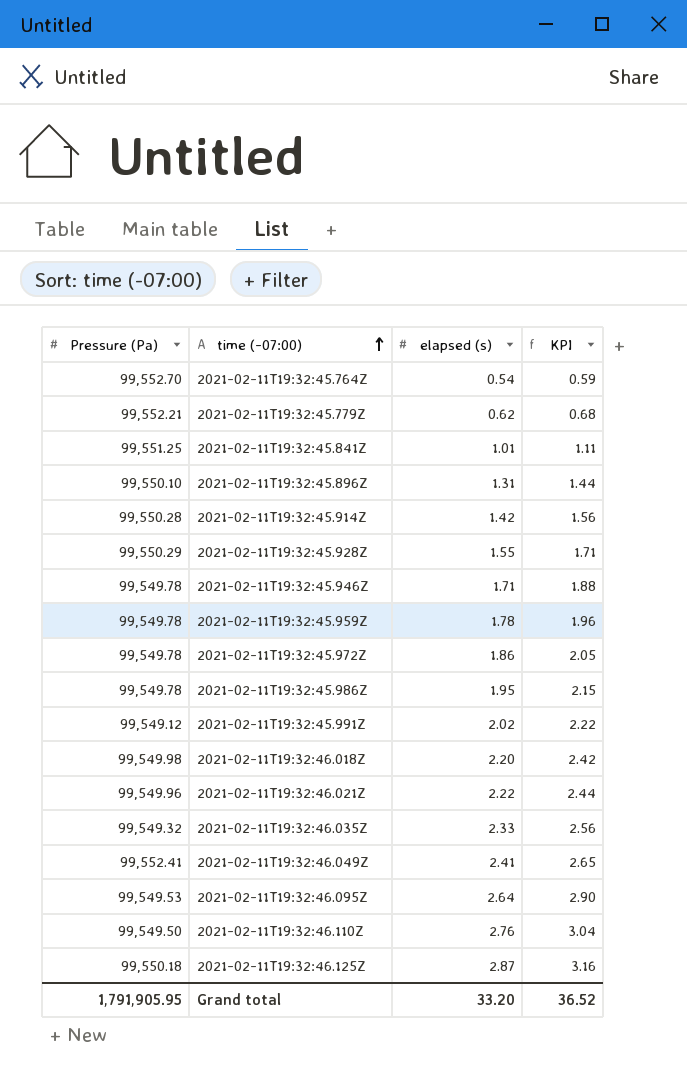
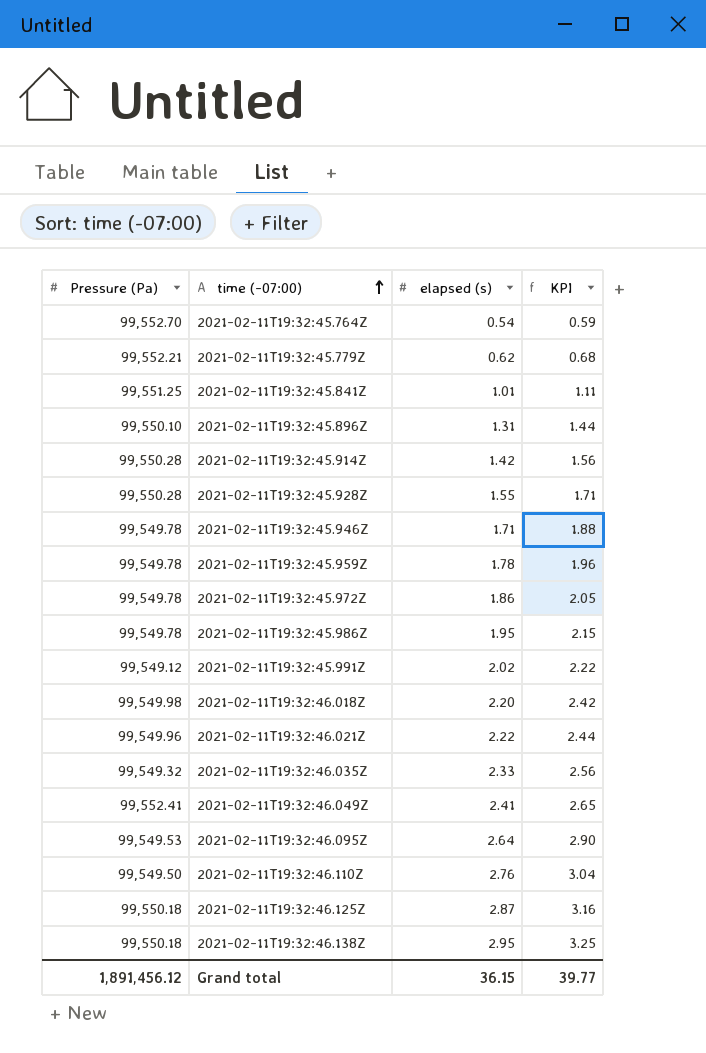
2021-02-11T19:32:45.928Z | Pressure (Pa): 99,550.29 -> 99,550.28
row 2021-02-11T19:32:46.138Z: none -> 99,550.18 | 2.95 | 3.25
Grand total | Pressure (Pa): 1,791,905.95 -> 1,891,456.12
Grand total | elapsed (s): 33.20 -> 36.15
Grand total | KPI: 36.52 -> 39.77

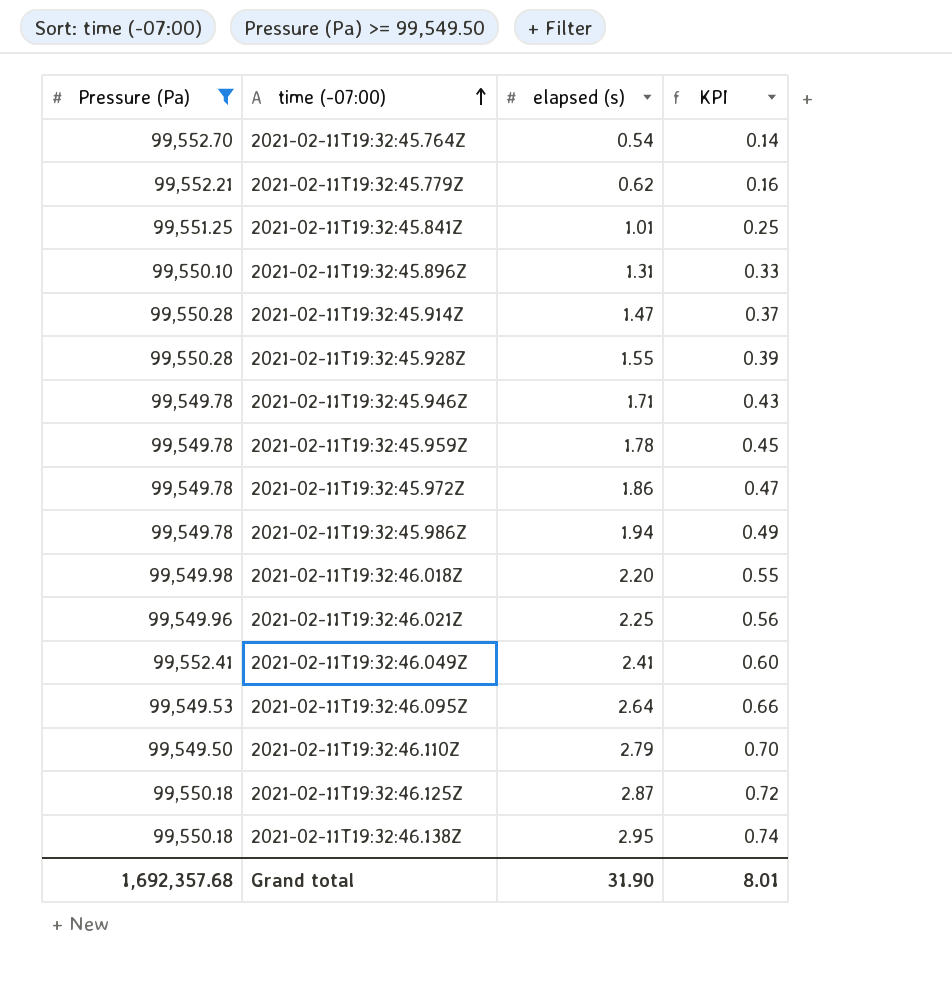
filter: none -> Pressure (Pa) >= 99,549.50
column KPI | formula: [elapsed (s)] * 1.1 -> [elapsed (s)] * 0.25
2021-02-11T19:32:45.914Z | elapsed (s): 1.42 -> 1.47
2021-02-11T19:32:45.986Z | elapsed (s): 1.95 -> 1.94
2021-02-11T19:32:46.021Z | elapsed (s): 2.22 -> 2.25
2021-02-11T19:32:46.110Z | elapsed (s): 2.76 -> 2.79
Grand total | Pressure (Pa): 1,891,456.12 -> 1,692,357.68
Grand total | elapsed (s): 36.15 -> 31.90
Grand total | KPI: 39.77 -> 8.01

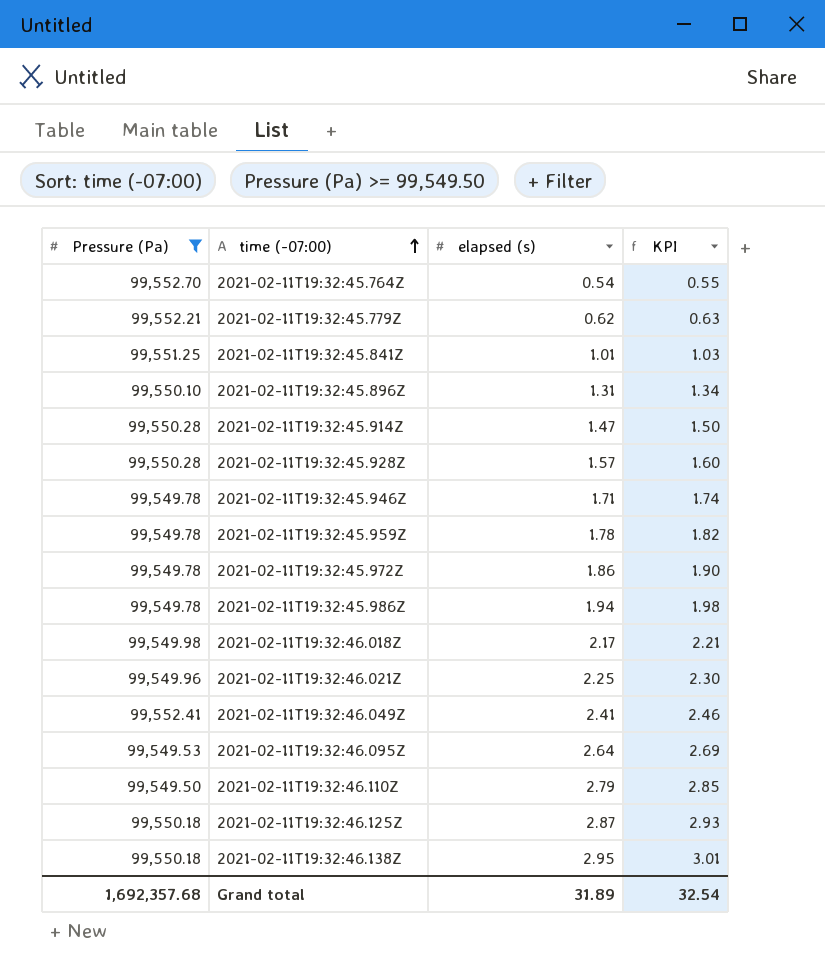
column KPI | formula: [elapsed (s)] * 0.25 -> [elapsed (s)] * 1.02
2021-02-11T19:32:45.928Z | elapsed (s): 1.55 -> 1.57
2021-02-11T19:32:46.018Z | elapsed (s): 2.20 -> 2.17
Grand total | elapsed (s): 31.90 -> 31.89
Grand total | KPI: 8.01 -> 32.54

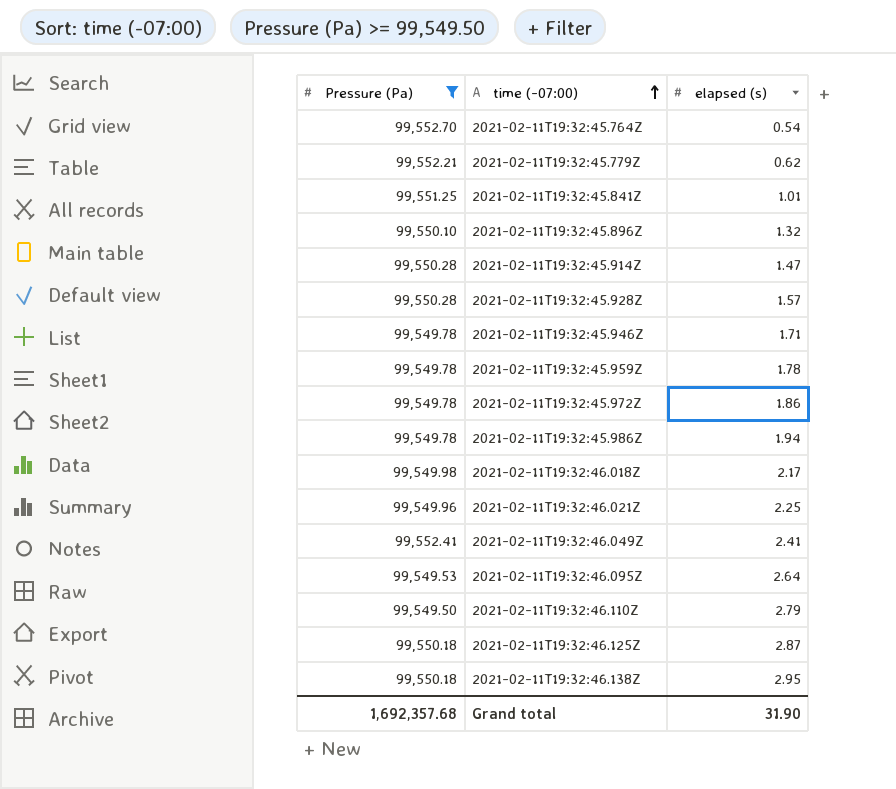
column KPI | formula: [elapsed (s)] * 1.02 -> none
2021-02-11T19:32:45.896Z | elapsed (s): 1.31 -> 1.32
Grand total | elapsed (s): 31.89 -> 31.90

